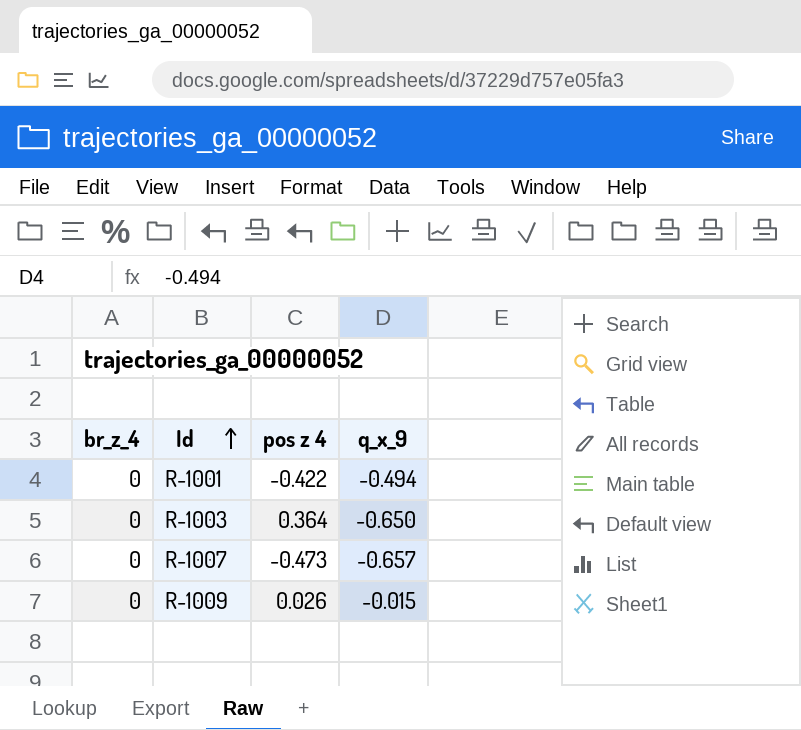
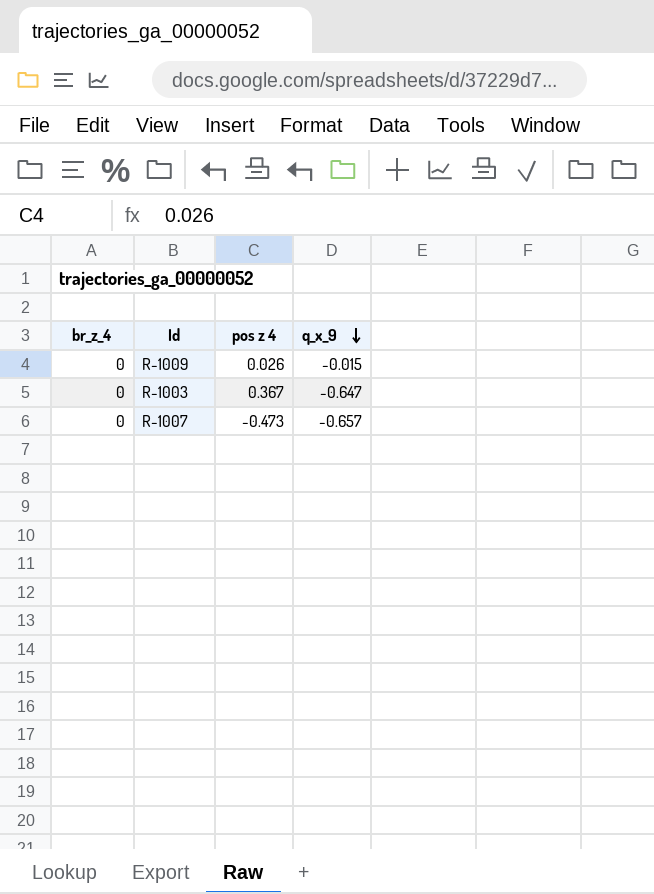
row order: Id ascending -> q_x_9 descending
row R-1001: 0 | -0.422 | -0.494 -> none
R-1003 | pos z 4: 0.364 -> 0.367
R-1003 | q_x_9: -0.650 -> -0.647

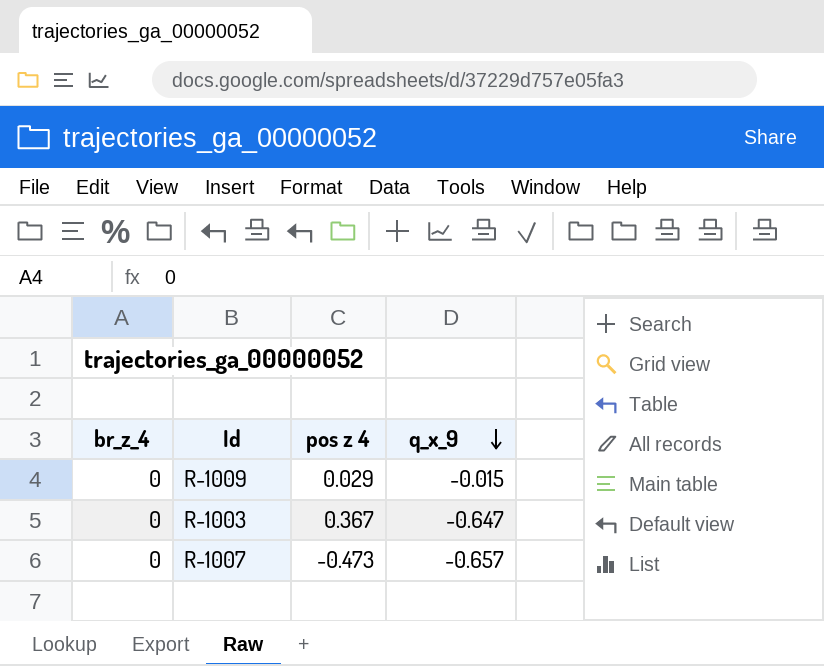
R-1009 | pos z 4: 0.026 -> 0.029

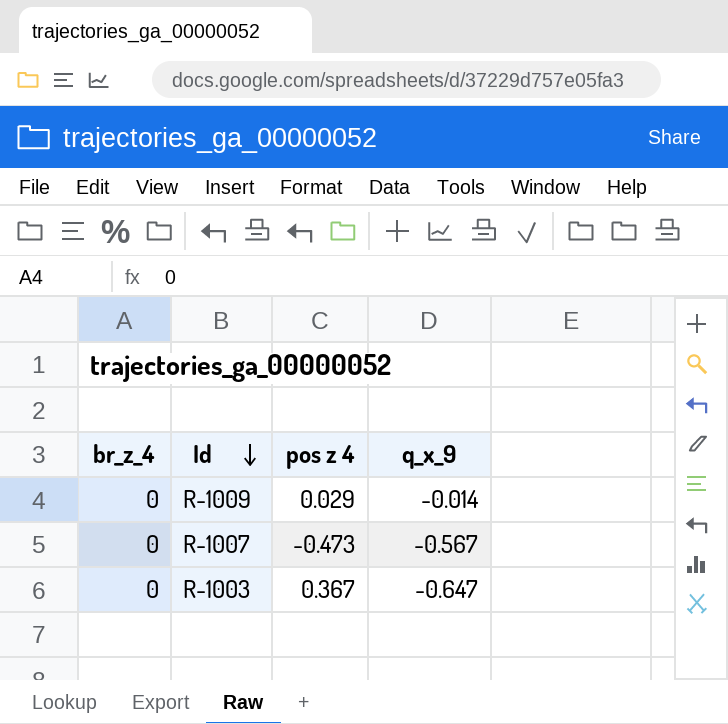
row order: q_x_9 descending -> Id descending
R-1009 | q_x_9: -0.015 -> -0.014
R-1007 | q_x_9: -0.657 -> -0.567

